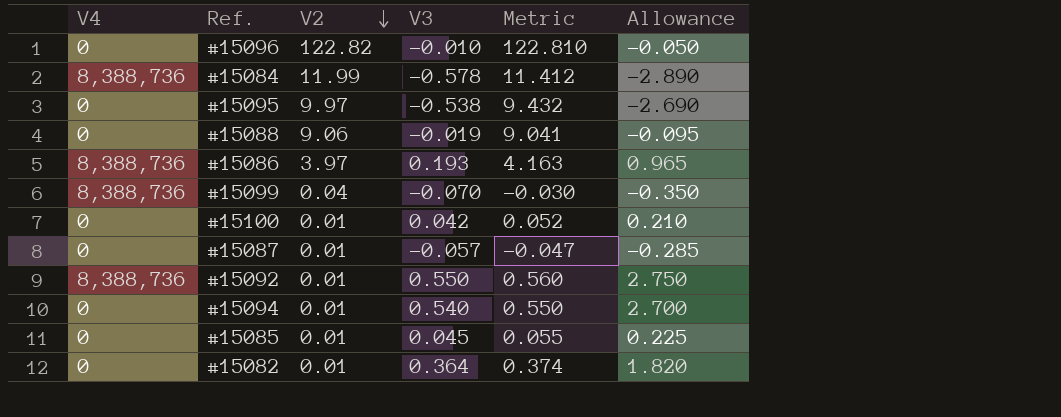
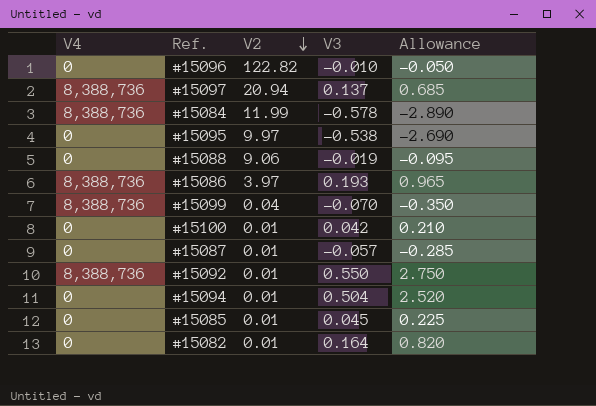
column Metric | formula: [V2] + [V3] -> none
row #15097: none -> 8,388,736 | 20.94 | 0.137 | 0.685
#15094 | V3: 0.540 -> 0.504
#15094 | Allowance: 2.700 -> 2.520
#15082 | V3: 0.364 -> 0.164
#15082 | Allowance: 1.820 -> 0.820

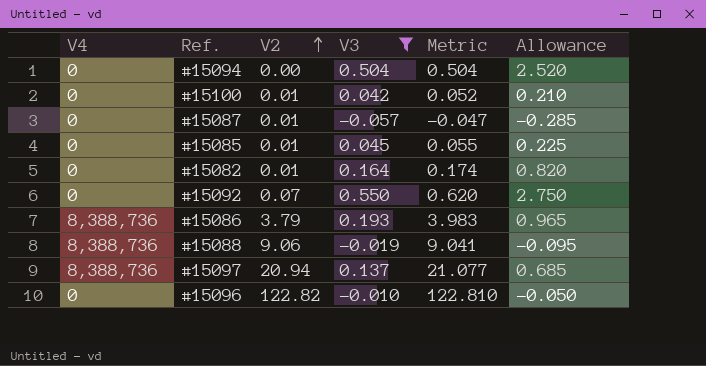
filter: none -> V3 >= -0.057
row order: V2 descending -> V2 ascending
column Metric | formula: none -> [V2] + [V3]
#15094 | V2: 0.01 -> 0.00
#15092 | V4: 8,388,736 -> 0
#15092 | V2: 0.01 -> 0.07
#15086 | V2: 3.97 -> 3.79
#15088 | V4: 0 -> 8,388,736

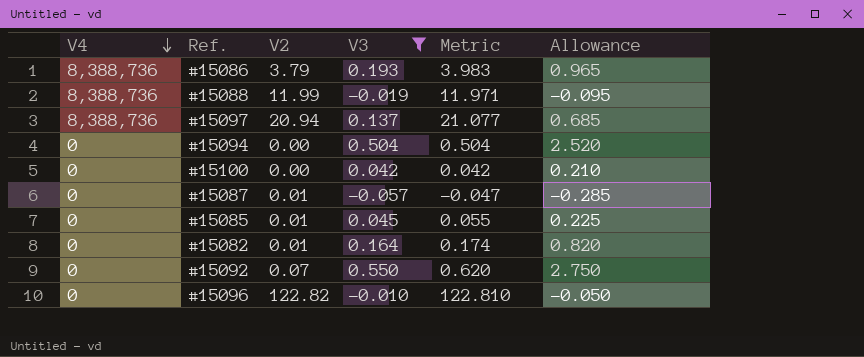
row order: V2 ascending -> V4 descending
#15088 | V2: 9.06 -> 11.99
#15088 | Metric: 9.041 -> 11.971
#15100 | V2: 0.01 -> 0.00
#15100 | Metric: 0.052 -> 0.042

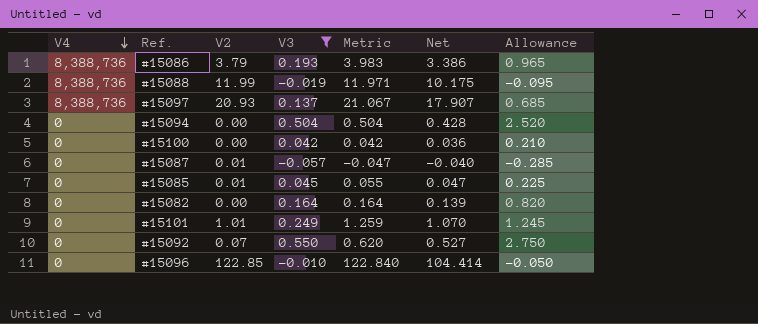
column Net | formula: none -> [Metric] * 0.85
#15097 | V2: 20.94 -> 20.93
#15097 | Metric: 21.077 -> 21.067
#15082 | V2: 0.01 -> 0.00
#15082 | Metric: 0.174 -> 0.164
row #15101: none -> 0 | 1.01 | 0.249 | 1.259 | 1.070 | 1.245
#15096 | V2: 122.82 -> 122.85
#15096 | Metric: 122.810 -> 122.840

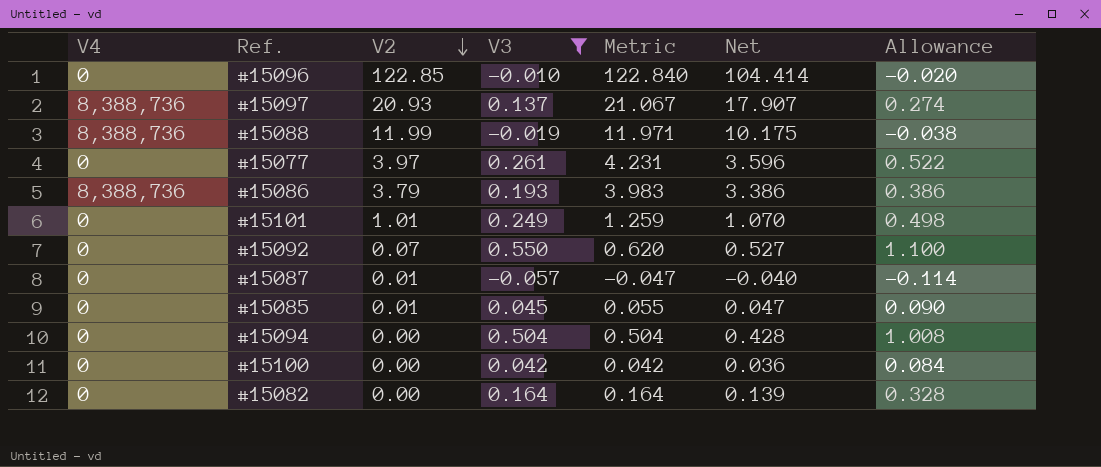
row order: V4 descending -> V2 descending
column Allowance | formula: [V3] * 5 -> [V3] * 2
row #15077: none -> 0 | 3.97 | 0.261 | 4.231 | 3.596 | 0.522

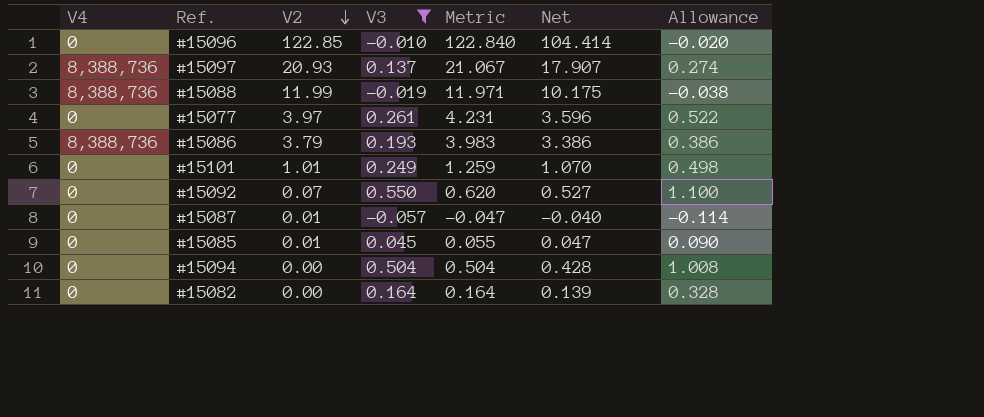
row #15100: 0 | 0.00 | 0.042 | 0.042 | 0.036 | 0.084 -> none

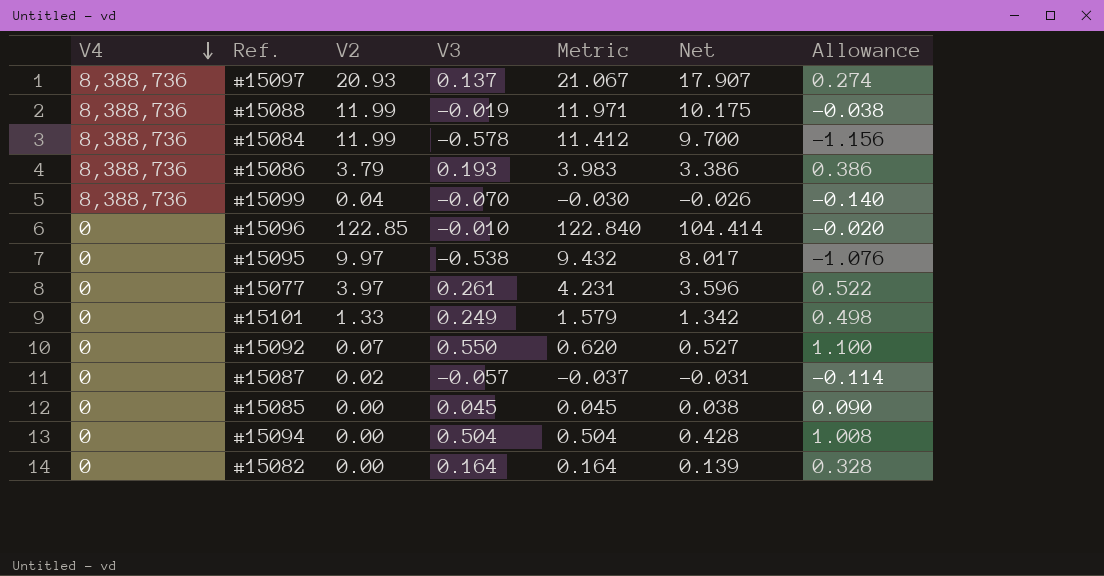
filter: V3 >= -0.057 -> none
row order: V2 descending -> V4 descending
#15101 | V2: 1.01 -> 1.33
#15101 | Metric: 1.259 -> 1.579
#15101 | Net: 1.070 -> 1.342
#15087 | V2: 0.01 -> 0.02
#15087 | Metric: -0.047 -> -0.037
#15087 | Net: -0.040 -> -0.031
#15085 | V2: 0.01 -> 0.00
#15085 | Metric: 0.055 -> 0.045
#15085 | Net: 0.047 -> 0.038

